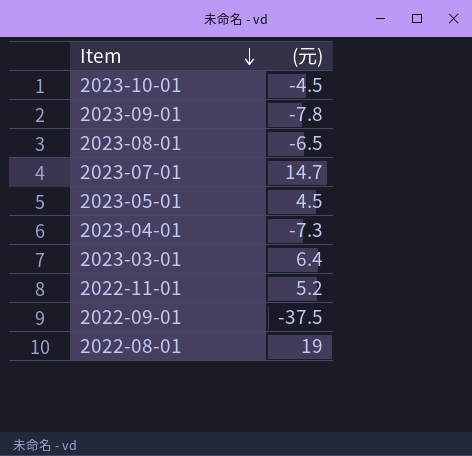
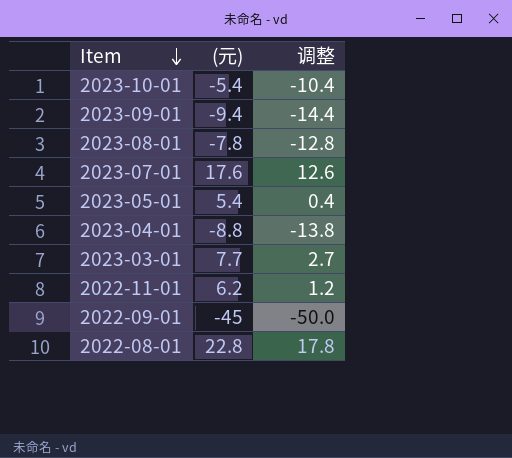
column 调整 | formula: none -> [(元)] - 5
2023-10-01 | (元): -4.5 -> -5.4
2023-09-01 | (元): -7.8 -> -9.4
2023-08-01 | (元): -6.5 -> -7.8
2023-07-01 | (元): 14.7 -> 17.6
2023-05-01 | (元): 4.5 -> 5.4
2023-04-01 | (元): -7.3 -> -8.8
2023-03-01 | (元): 6.4 -> 7.7
2022-11-01 | (元): 5.2 -> 6.2
2022-09-01 | (元): -37.5 -> -45
2022-08-01 | (元): 19 -> 22.8

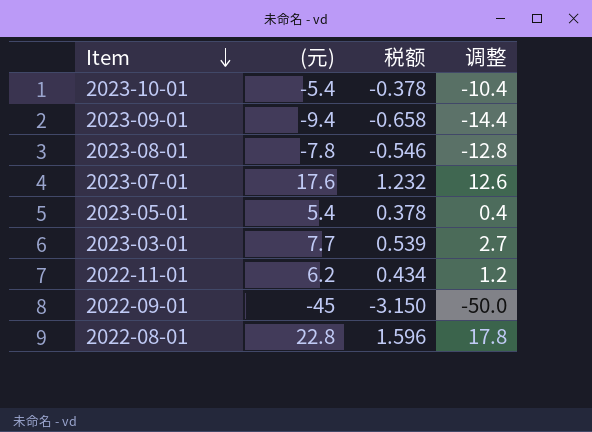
column 税额 | formula: none -> [(元)] * 0.07
row 2023-04-01: -8.8 | -13.8 -> none

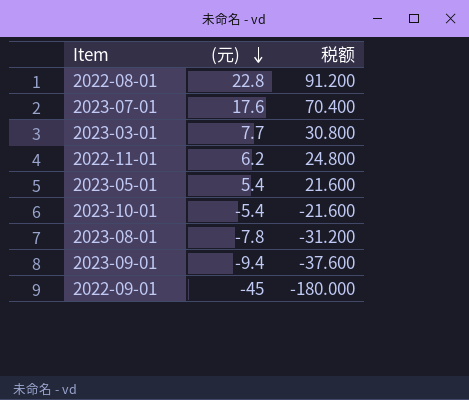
row order: Item descending -> (元) descending
column 调整 | formula: [(元)] - 5 -> none
column 税额 | formula: [(元)] * 0.07 -> [(元)] * 4

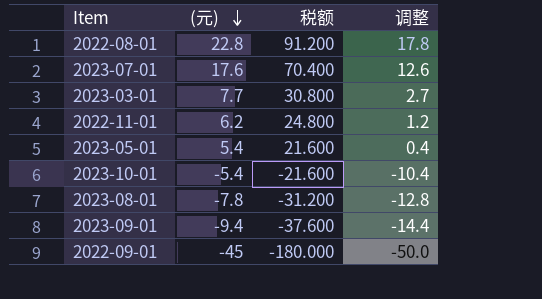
column 调整 | formula: none -> [(元)] - 5

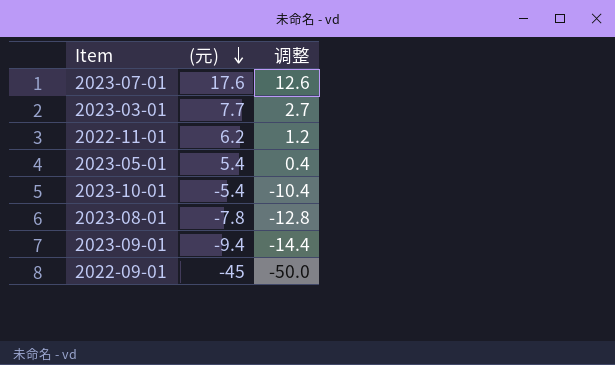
column 税额 | formula: [(元)] * 4 -> none
row 2022-08-01: 22.8 | 91.200 | 17.8 -> none

